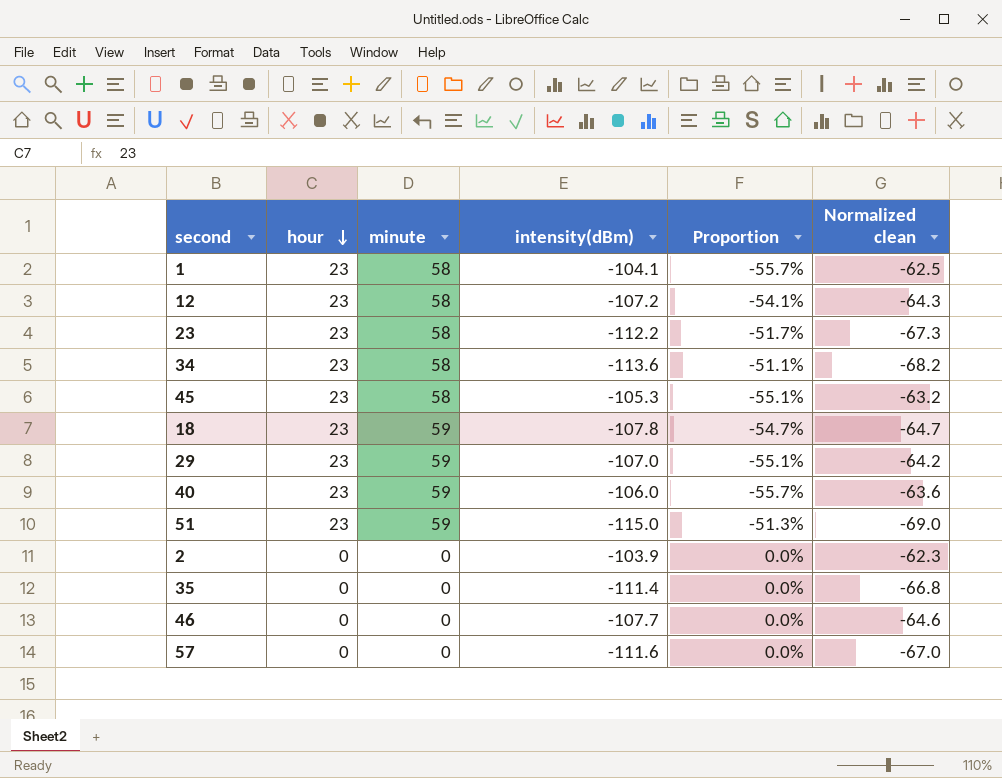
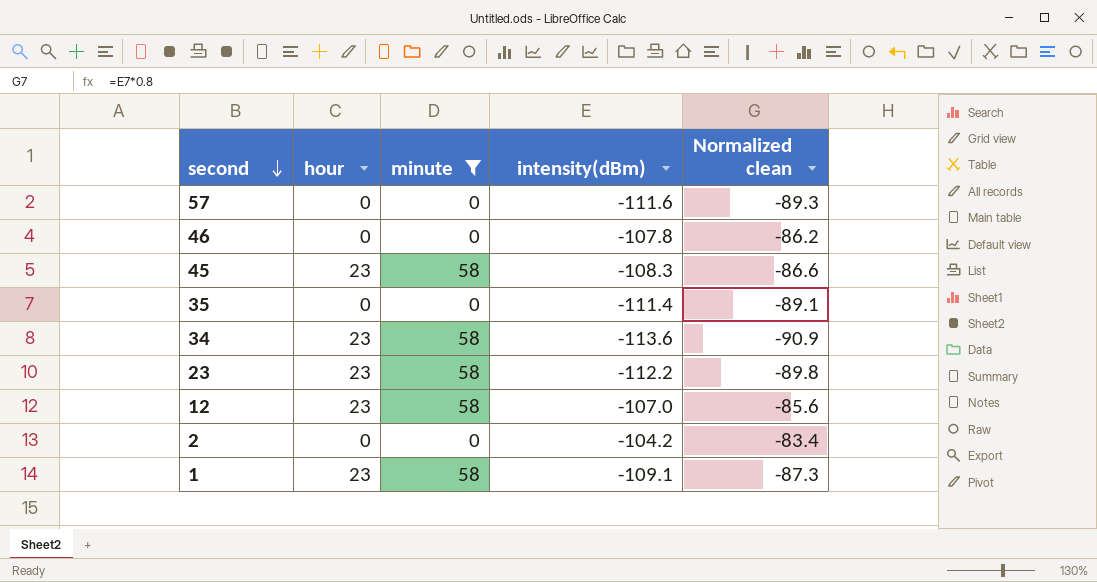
filter: none -> minute != 59
row order: hour descending -> second descending
column Proportion | formula: [minute] / [intensity(dBm)] -> none
column Normalized clean | formula: [intensity(dBm)] * 0.6 -> [intensity(dBm)] * 0.8
46 | intensity(dBm): -107.7 -> -107.8
45 | intensity(dBm): -105.3 -> -108.3
12 | intensity(dBm): -107.2 -> -107.0
2 | intensity(dBm): -103.9 -> -104.2
1 | intensity(dBm): -104.1 -> -109.1

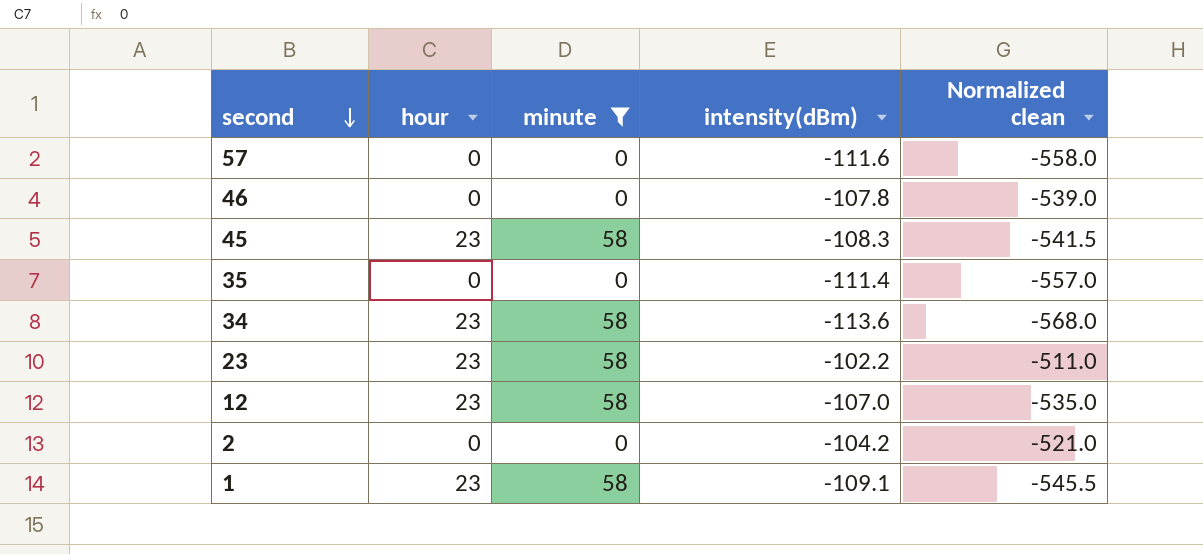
column Normalized clean | formula: [intensity(dBm)] * 0.8 -> [intensity(dBm)] * 5
23 | intensity(dBm): -112.2 -> -102.2

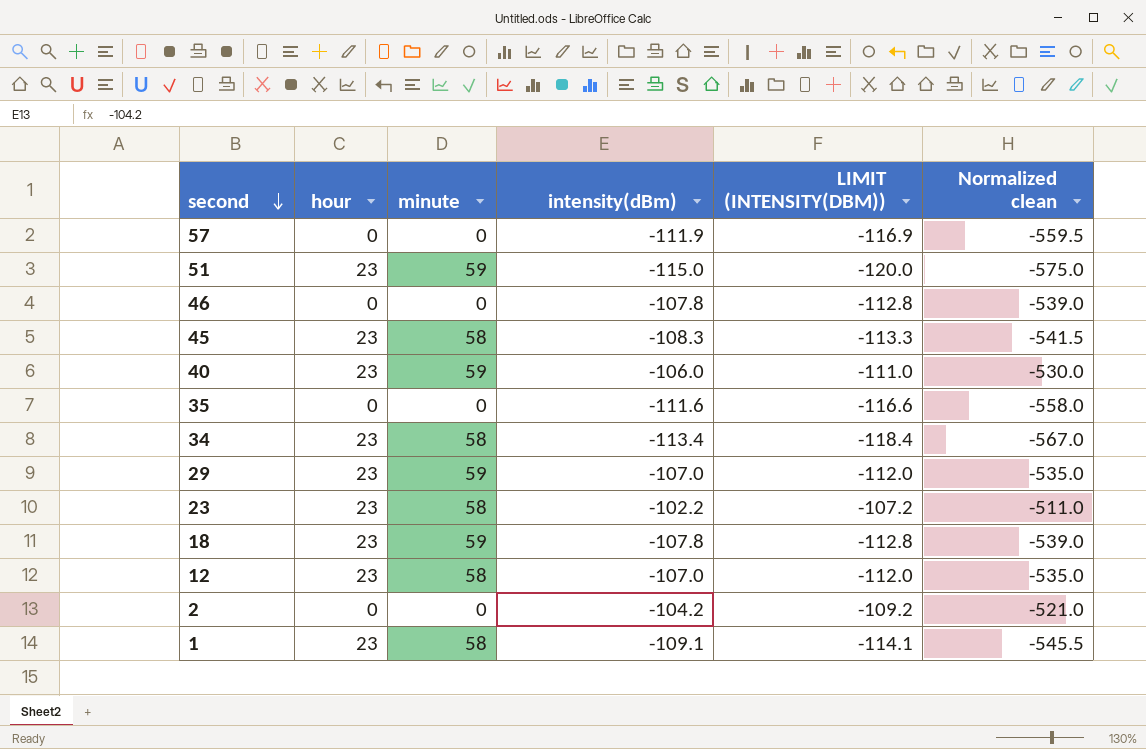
filter: minute != 59 -> none
column LIMIT (INTENSITY(DBM)) | formula: none -> [intensity(dBm)] - 5
57 | intensity(dBm): -111.6 -> -111.9
57 | Normalized clean: -558.0 -> -559.5
35 | intensity(dBm): -111.4 -> -111.6
35 | Normalized clean: -557.0 -> -558.0
34 | intensity(dBm): -113.6 -> -113.4
34 | Normalized clean: -568.0 -> -567.0

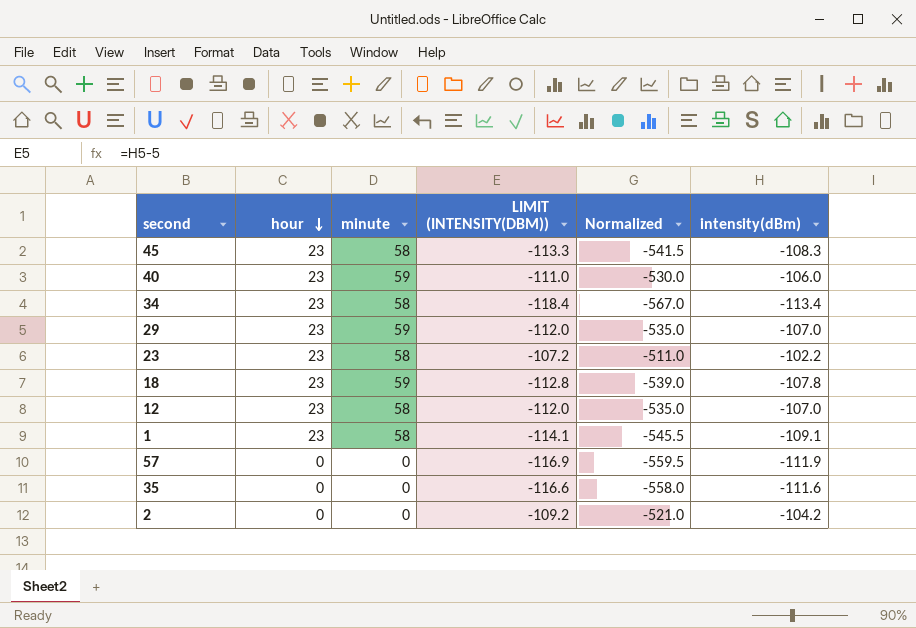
row order: second descending -> hour descending
column name: Normalized clean -> Normalized
column intensity(dBm) | position: 4 -> 6
row 51: 23 | 59 | -115.0 | -120.0 | -575.0 -> none
row 46: 0 | 0 | -107.8 | -112.8 | -539.0 -> none

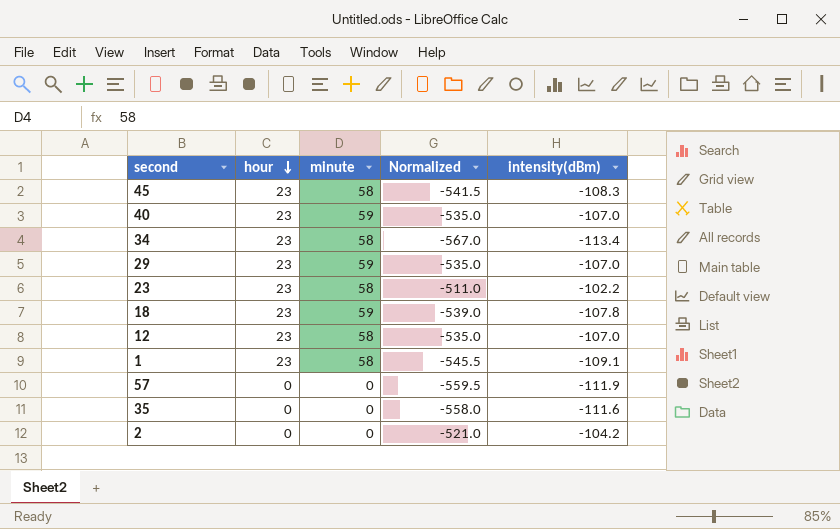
column LIMIT (INTENSITY(DBM)) | formula: [intensity(dBm)] - 5 -> none
40 | Normalized: -530.0 -> -535.0
40 | intensity(dBm): -106.0 -> -107.0

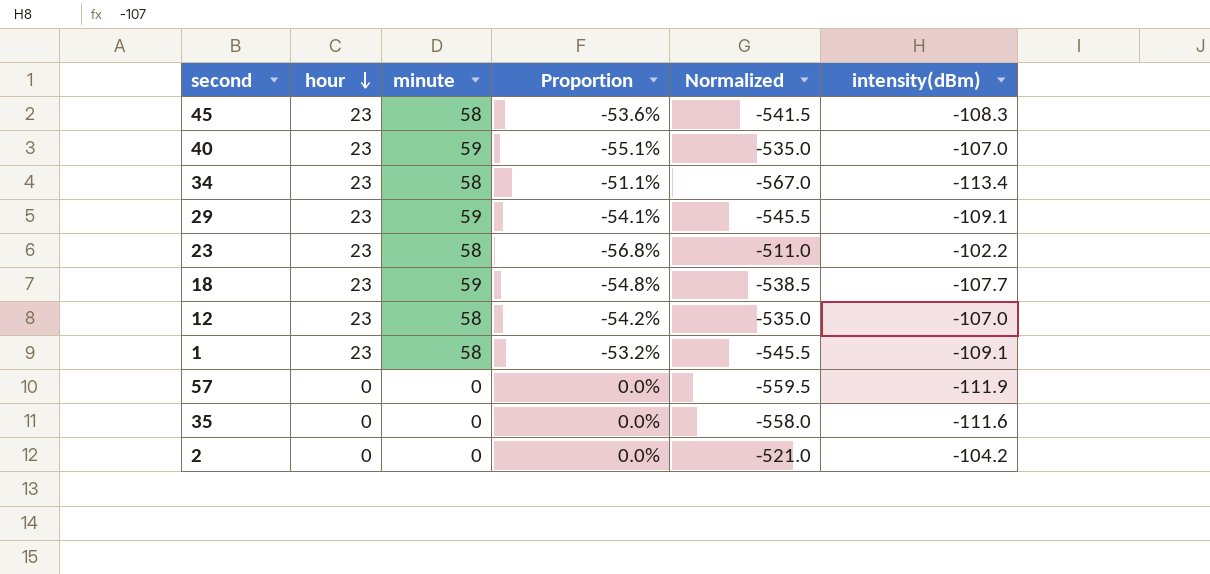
column Proportion | formula: none -> [minute] / [intensity(dBm)]
29 | Normalized: -535.0 -> -545.5
29 | intensity(dBm): -107.0 -> -109.1
18 | Normalized: -539.0 -> -538.5
18 | intensity(dBm): -107.8 -> -107.7

